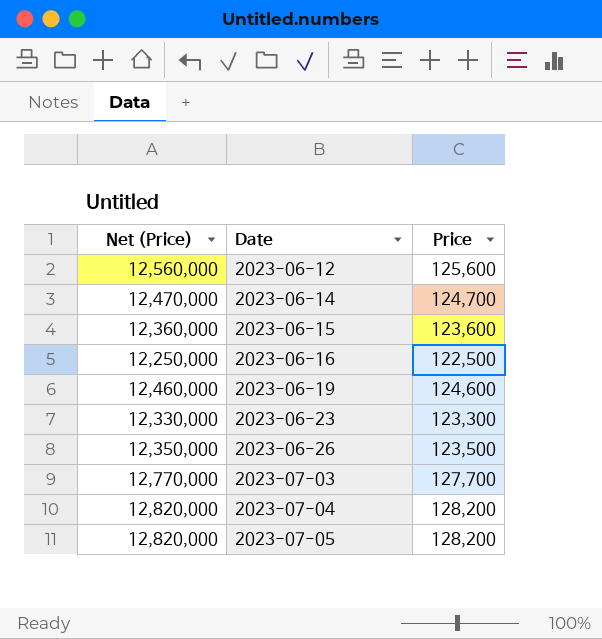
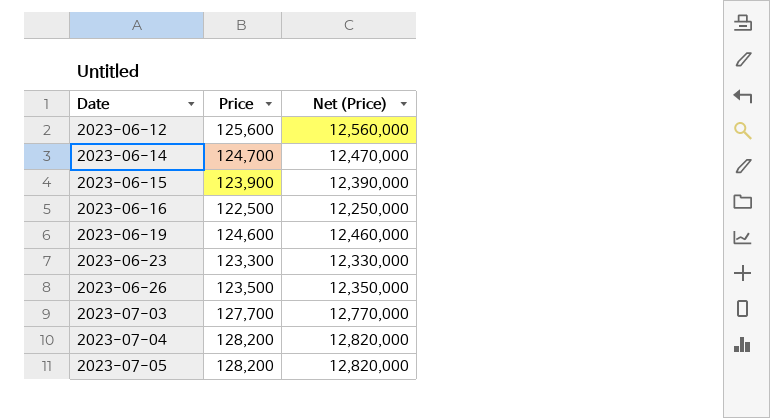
column Net (Price) | position: 1 -> 3
2023-06-15 | Price: 123,600 -> 123,900
2023-06-15 | Net (Price): 12,360,000 -> 12,390,000

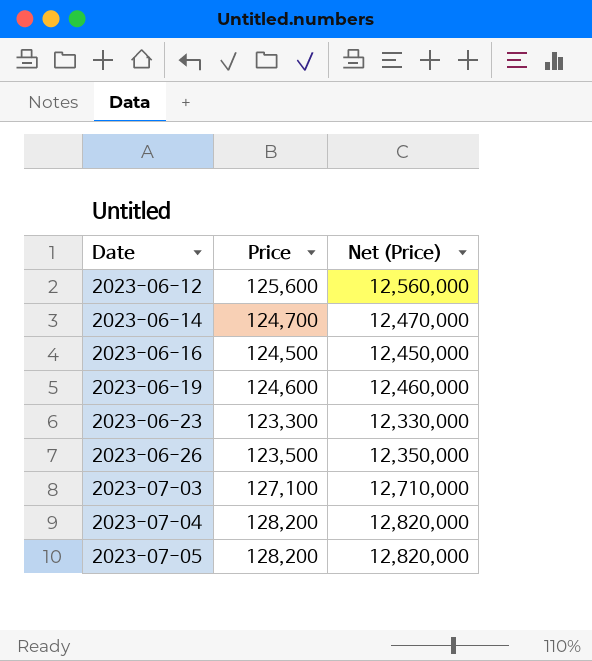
row 2023-06-15: 123,900 | 12,390,000 -> none
2023-06-16 | Price: 122,500 -> 124,500
2023-06-16 | Net (Price): 12,250,000 -> 12,450,000
2023-07-03 | Price: 127,700 -> 127,100
2023-07-03 | Net (Price): 12,770,000 -> 12,710,000

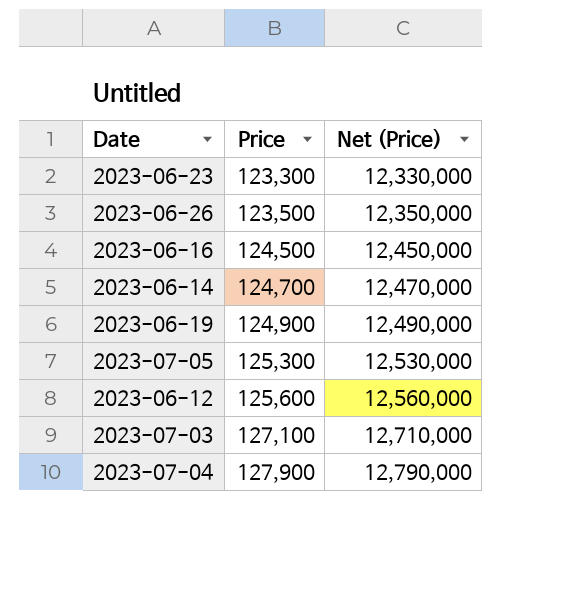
row order: Date ascending -> Price ascending
2023-06-19 | Price: 124,600 -> 124,900
2023-06-19 | Net (Price): 12,460,000 -> 12,490,000
2023-07-05 | Price: 128,200 -> 125,300
2023-07-05 | Net (Price): 12,820,000 -> 12,530,000
2023-07-04 | Price: 128,200 -> 127,900
2023-07-04 | Net (Price): 12,820,000 -> 12,790,000

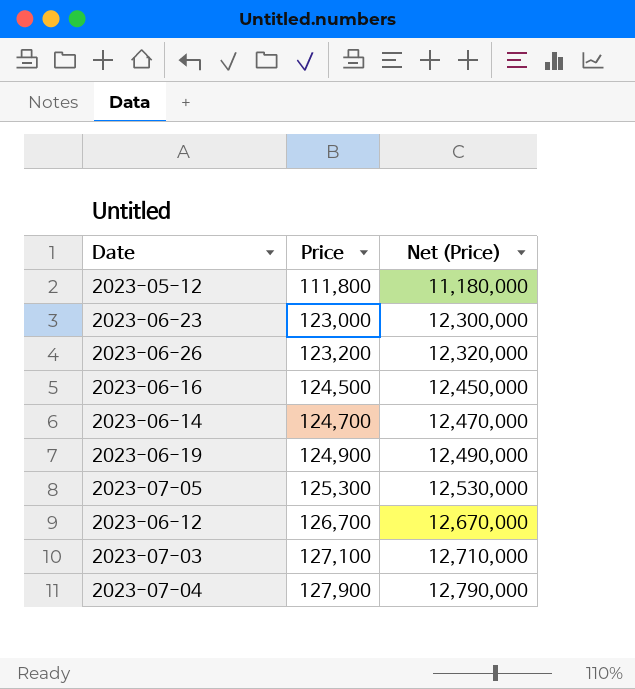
row 2023-05-12: none -> 111,800 | 11,180,000
2023-06-23 | Price: 123,300 -> 123,000
2023-06-23 | Net (Price): 12,330,000 -> 12,300,000
2023-06-26 | Price: 123,500 -> 123,200
2023-06-26 | Net (Price): 12,350,000 -> 12,320,000
2023-06-12 | Price: 125,600 -> 126,700
2023-06-12 | Net (Price): 12,560,000 -> 12,670,000

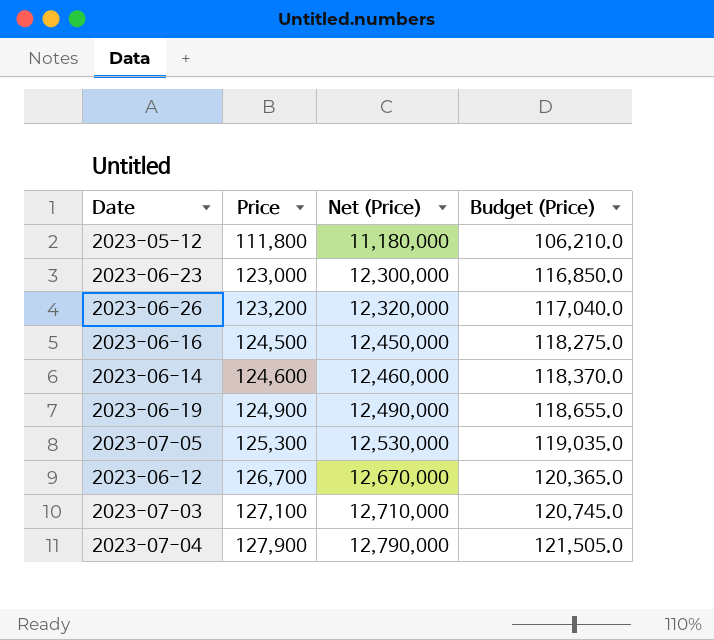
column Budget (Price) | formula: none -> [Price] * 0.95
2023-06-14 | Price: 124,700 -> 124,600
2023-06-14 | Net (Price): 12,470,000 -> 12,460,000

